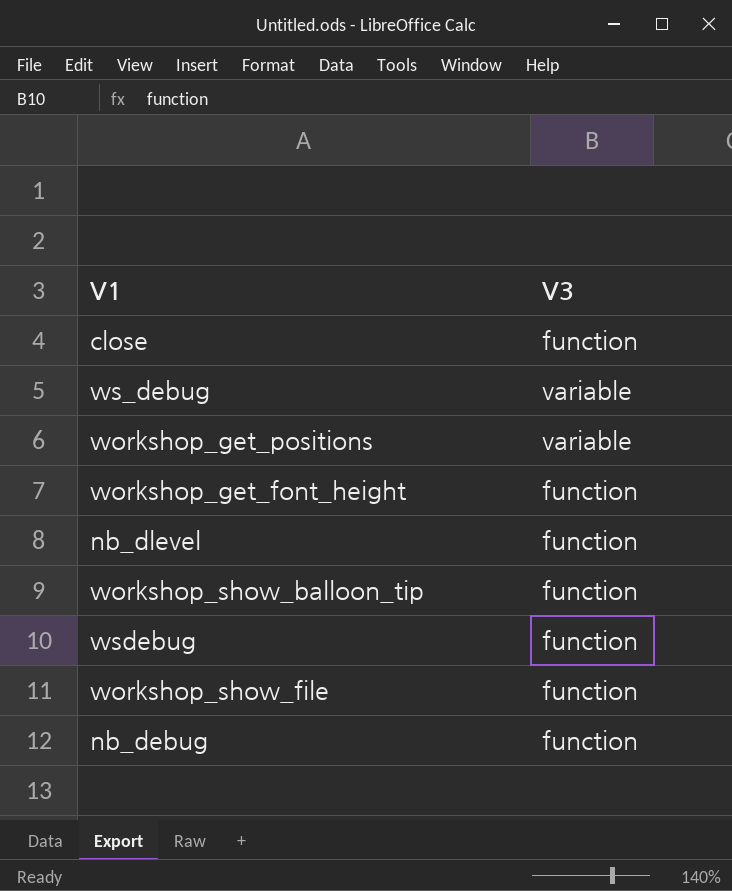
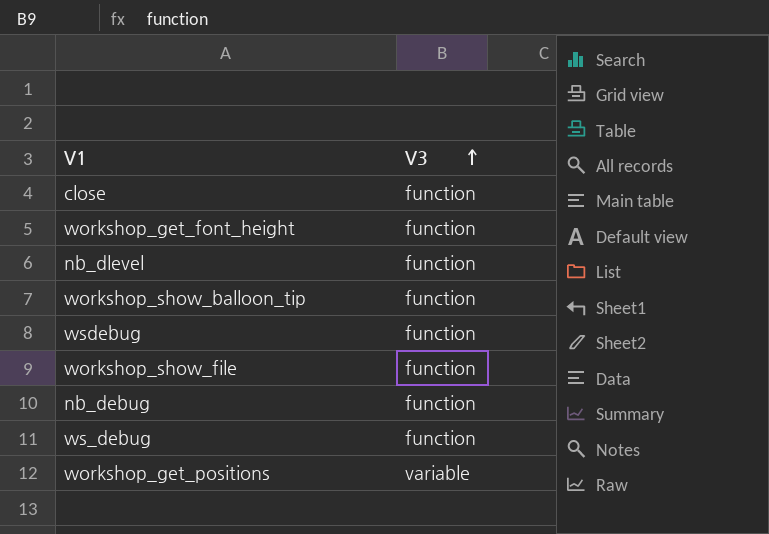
row order: none -> V3 ascending
ws_debug | V3: variable -> function

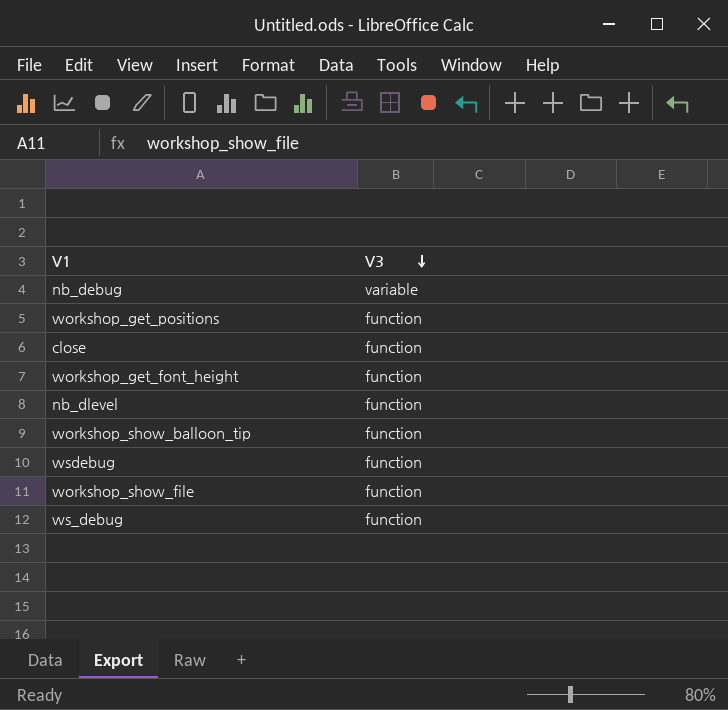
row order: V3 ascending -> V3 descending
nb_debug | V3: function -> variable
workshop_get_positions | V3: variable -> function

